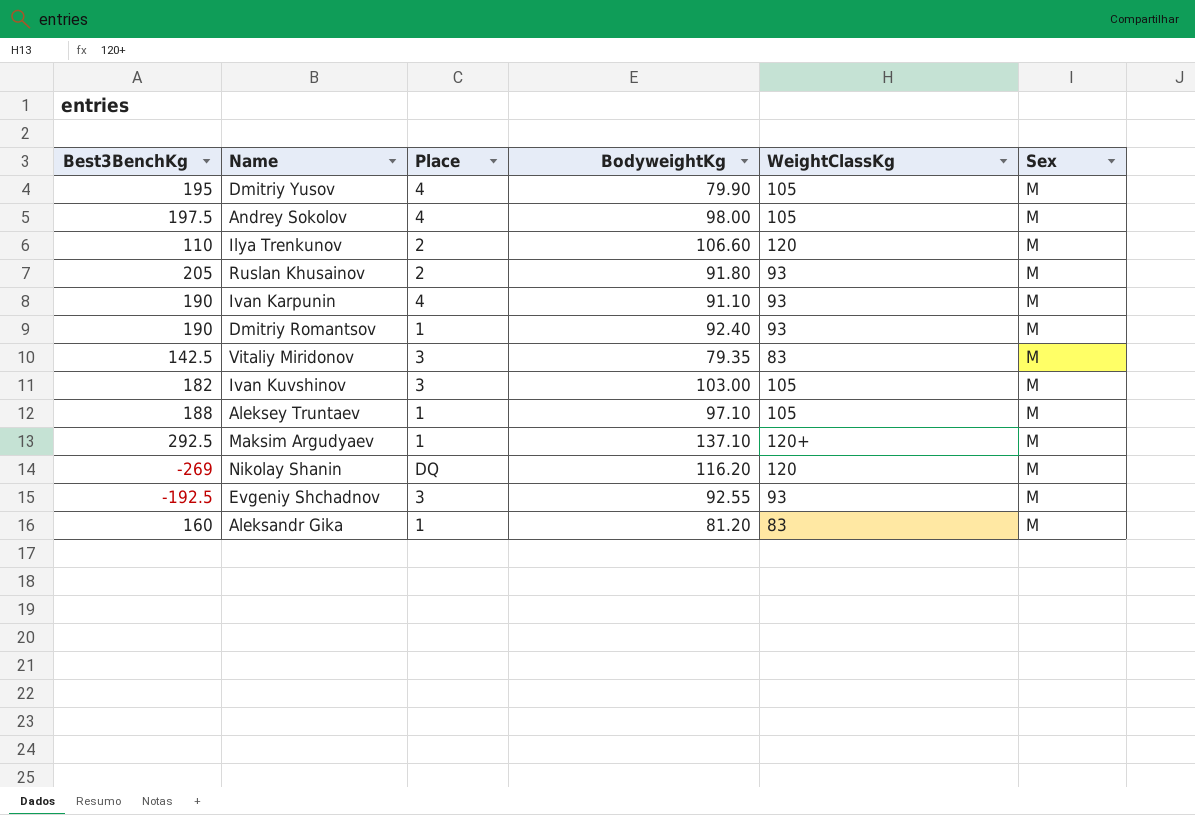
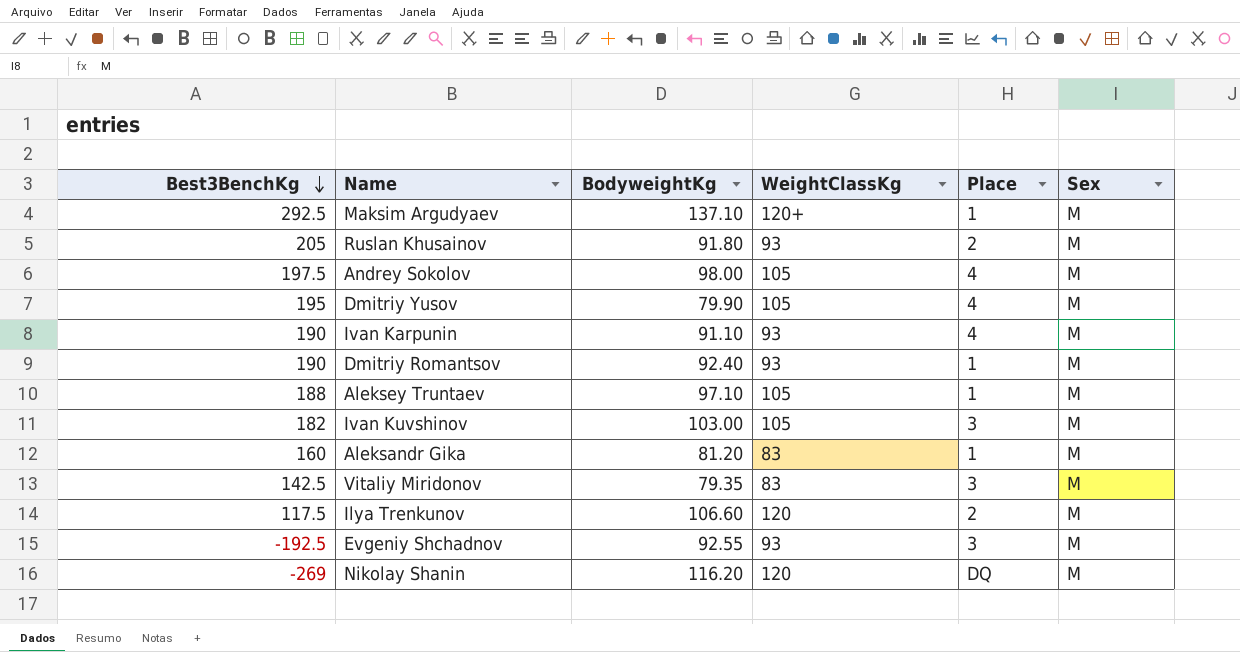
row order: none -> Best3BenchKg descending
column Place | position: 3 -> 5
Ilya Trenkunov | Best3BenchKg: 110 -> 117.5

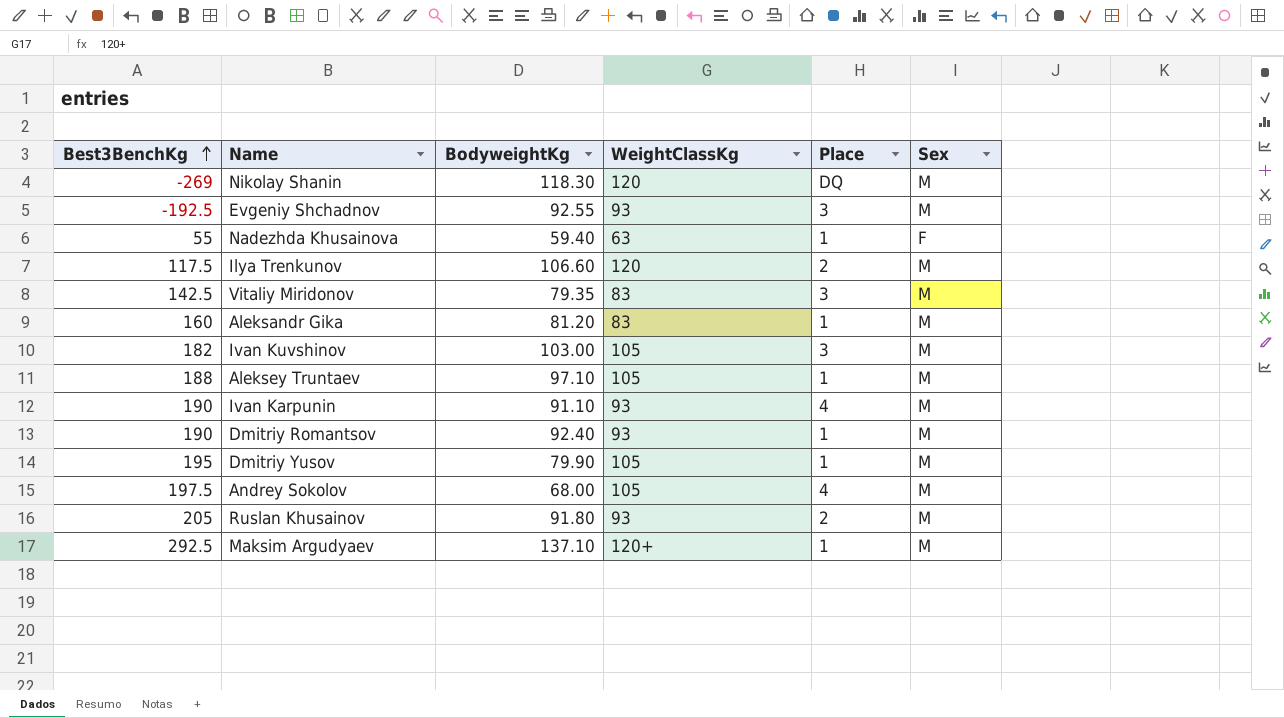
row order: Best3BenchKg descending -> Best3BenchKg ascending
Nikolay Shanin | BodyweightKg: 116.20 -> 118.30
row Nadezhda Khusainova: none -> 55 | 59.40 | 63 | 1 | F
Dmitriy Yusov | Place: 4 -> 1
Andrey Sokolov | BodyweightKg: 98.00 -> 68.00

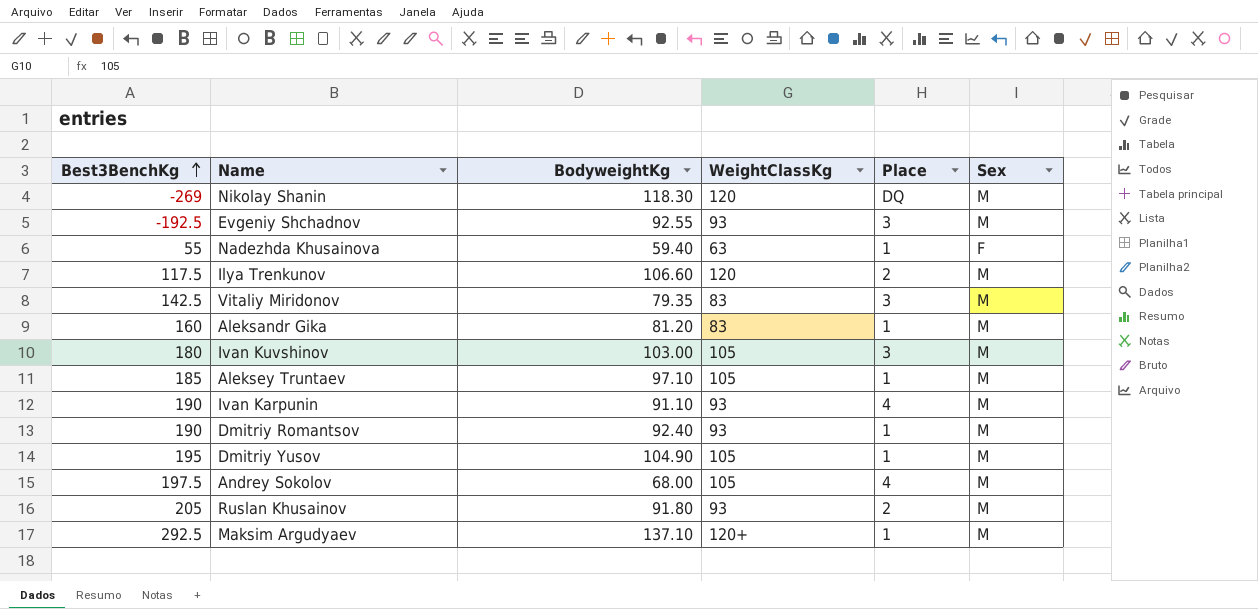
Ivan Kuvshinov | Best3BenchKg: 182 -> 180
Aleksey Truntaev | Best3BenchKg: 188 -> 185
Dmitriy Yusov | BodyweightKg: 79.90 -> 104.90

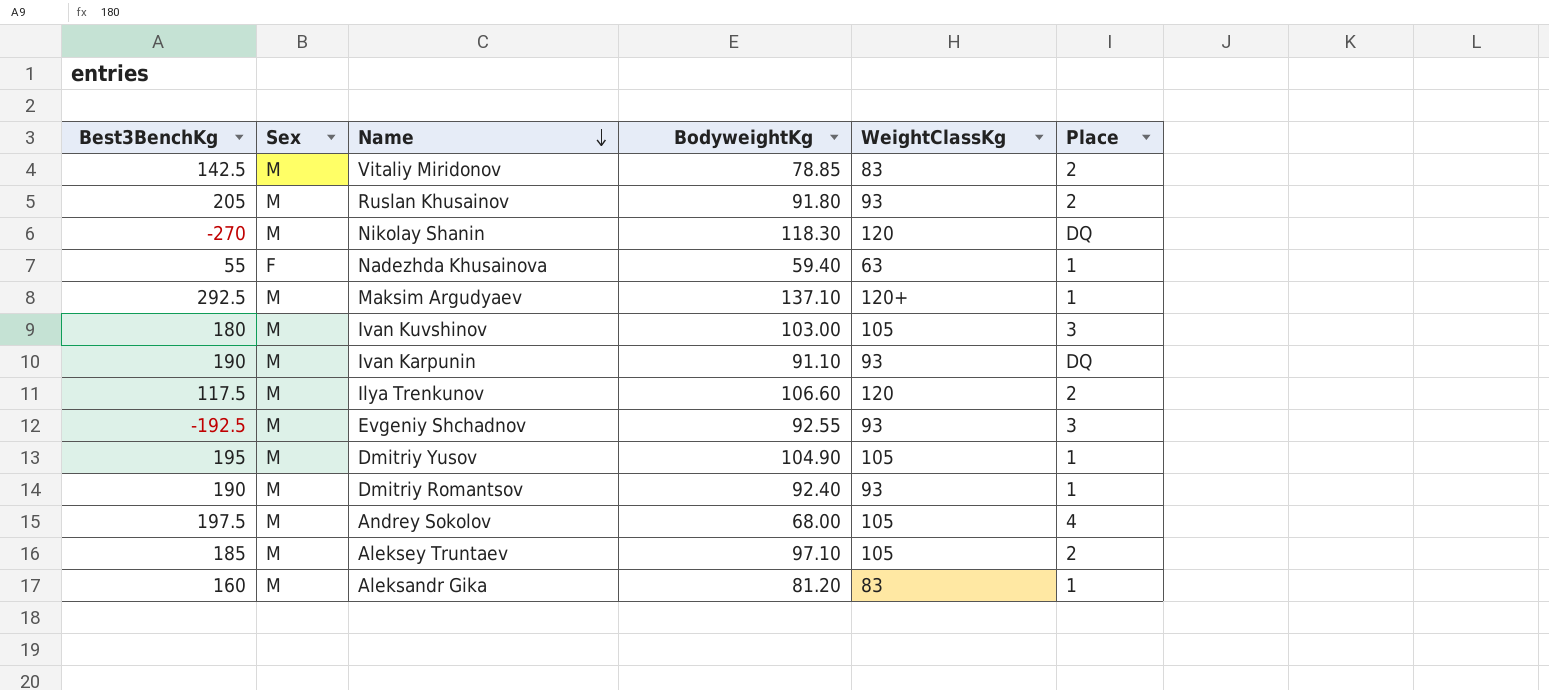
row order: Best3BenchKg ascending -> Name descending
column Sex | position: 6 -> 2
Vitaliy Miridonov | BodyweightKg: 79.35 -> 78.85
Vitaliy Miridonov | Place: 3 -> 2
Nikolay Shanin | Best3BenchKg: -269 -> -270
Ivan Karpunin | Place: 4 -> DQ
Aleksey Truntaev | Place: 1 -> 2

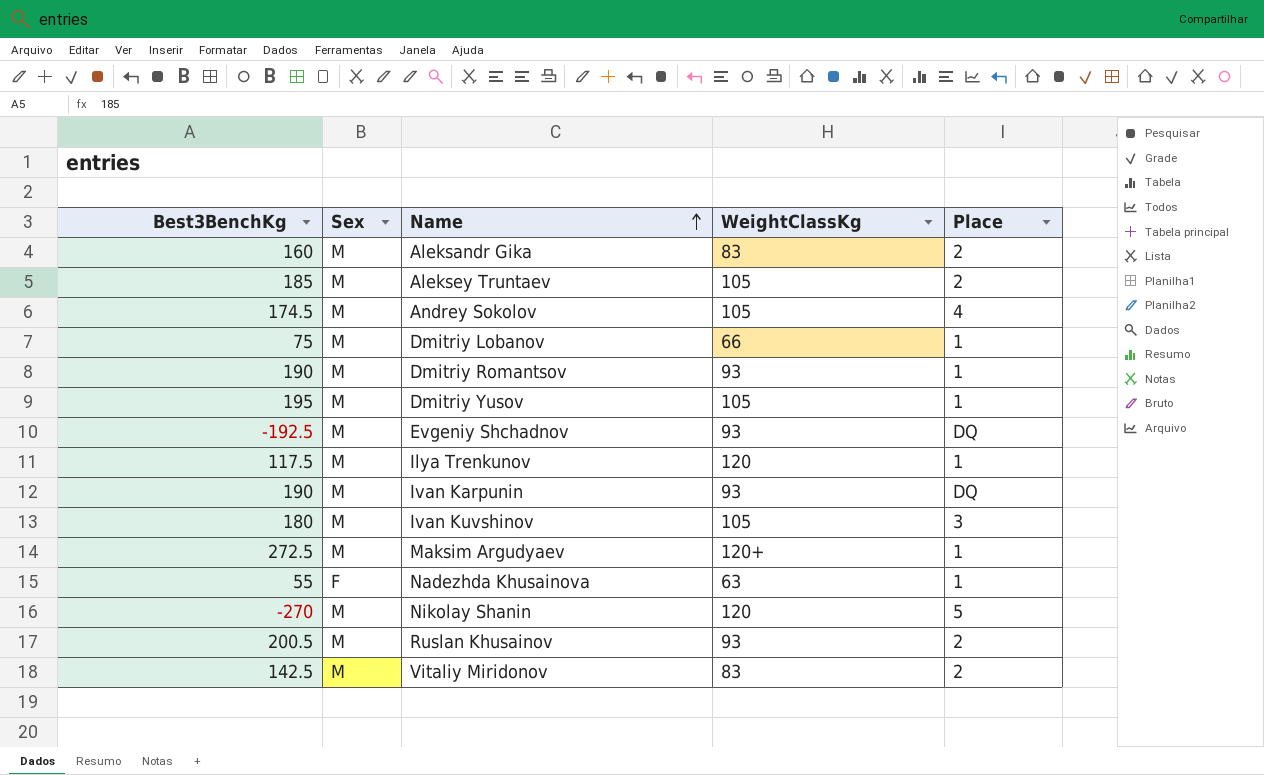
row order: Name descending -> Name ascending
column BodyweightKg | position: 4 -> none
Aleksandr Gika | Place: 1 -> 2
Andrey Sokolov | Best3BenchKg: 197.5 -> 174.5
row Dmitriy Lobanov: none -> 75 | M | 66 | 1
Evgeniy Shchadnov | Place: 3 -> DQ
Ilya Trenkunov | Place: 2 -> 1
Maksim Argudyaev | Best3BenchKg: 292.5 -> 272.5
Nikolay Shanin | Place: DQ -> 5
Ruslan Khusainov | Best3BenchKg: 205 -> 200.5

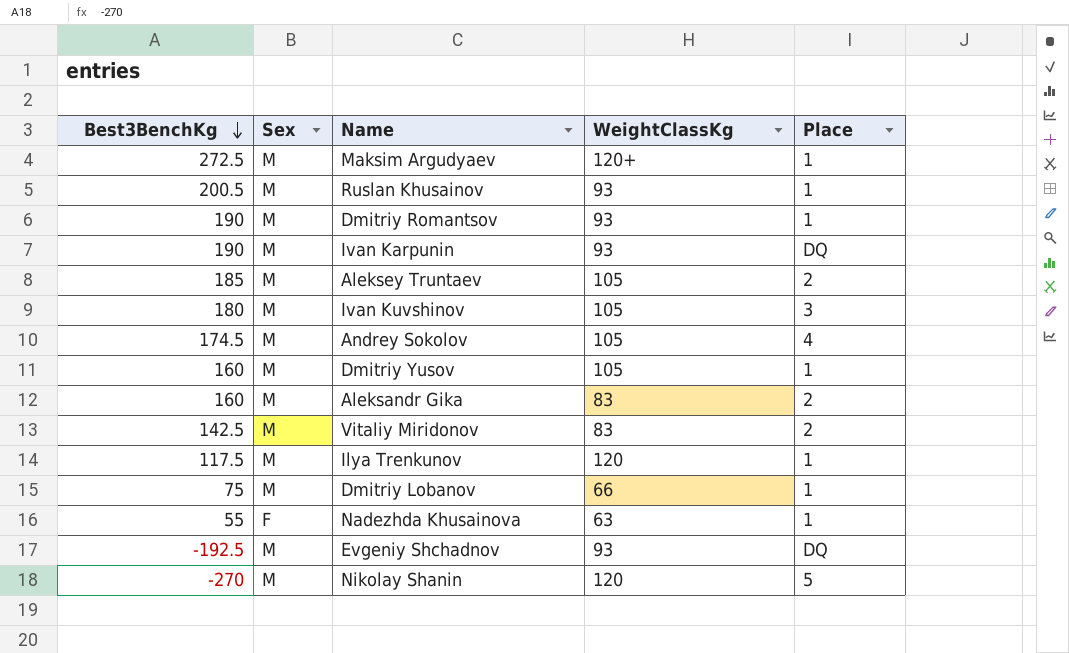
row order: Name ascending -> Best3BenchKg descending
Ruslan Khusainov | Place: 2 -> 1
Dmitriy Yusov | Best3BenchKg: 195 -> 160

